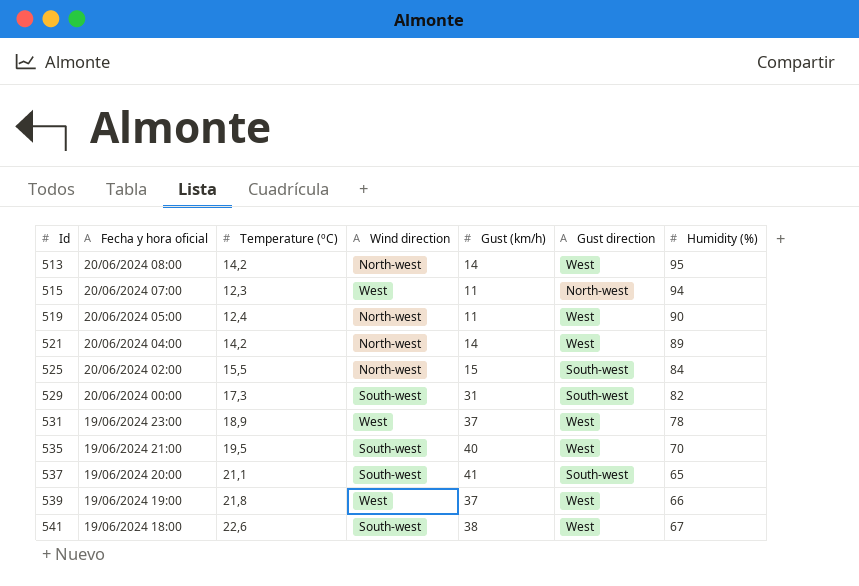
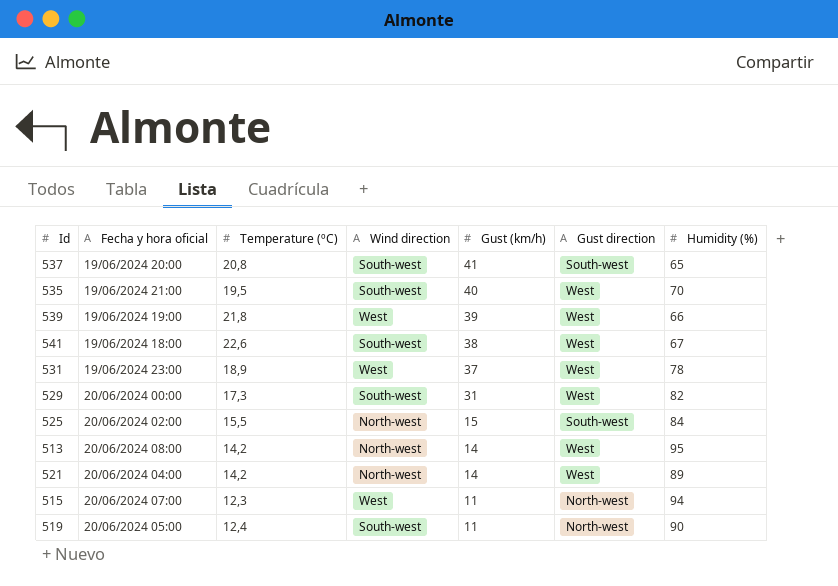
row order: Id ascending -> Gust (km/h) descending
537 | Temperature (ºC): 21,1 -> 20,8
539 | Gust (km/h): 37 -> 39
529 | Gust direction: South-west -> West
519 | Wind direction: North-west -> South-west
519 | Gust direction: West -> North-west

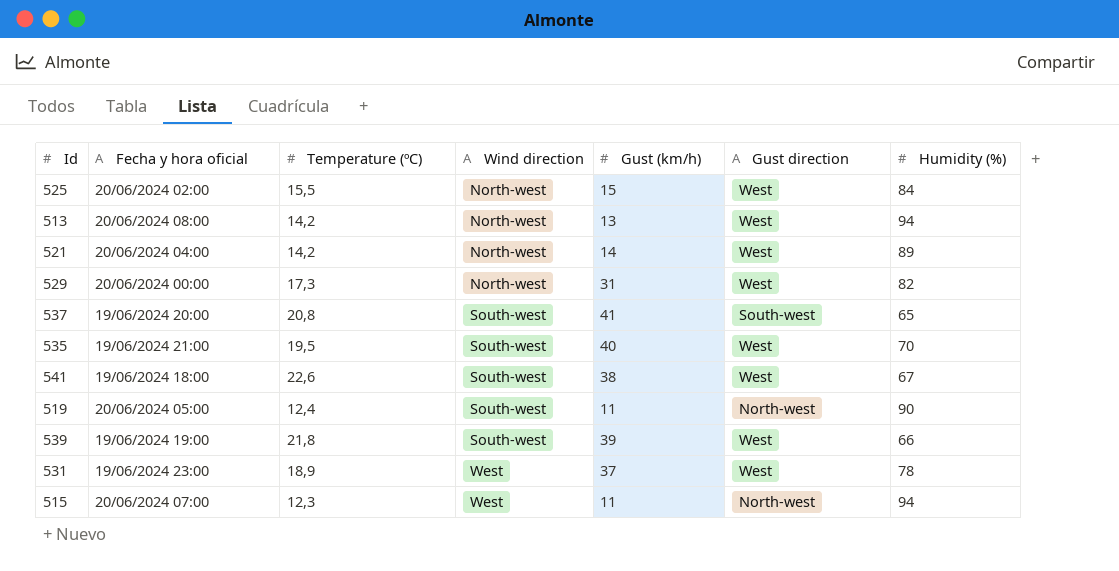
row order: Gust (km/h) descending -> Wind direction ascending
525 | Gust direction: South-west -> West
513 | Gust (km/h): 14 -> 13
513 | Humidity (%): 95 -> 94
529 | Wind direction: South-west -> North-west
539 | Wind direction: West -> South-west

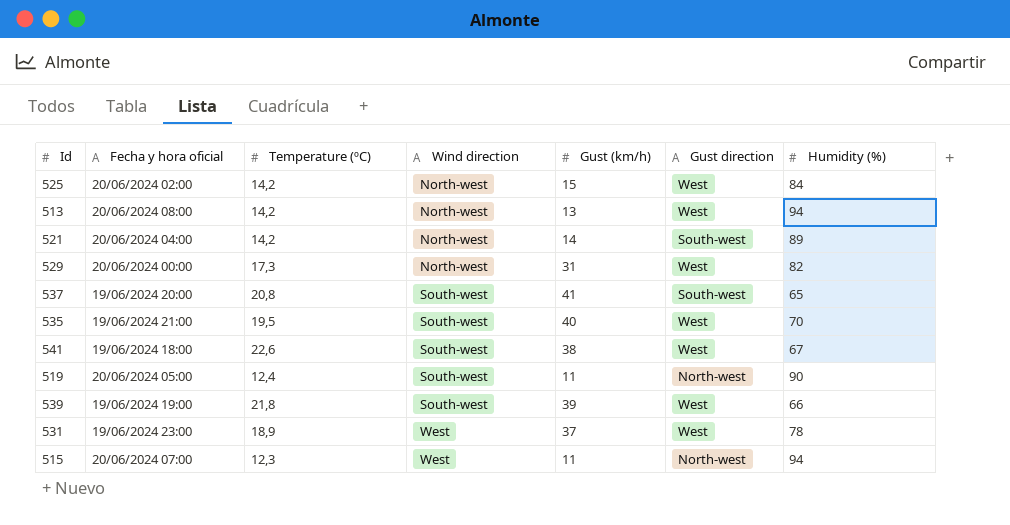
525 | Temperature (ºC): 15,5 -> 14,2
521 | Gust direction: West -> South-west

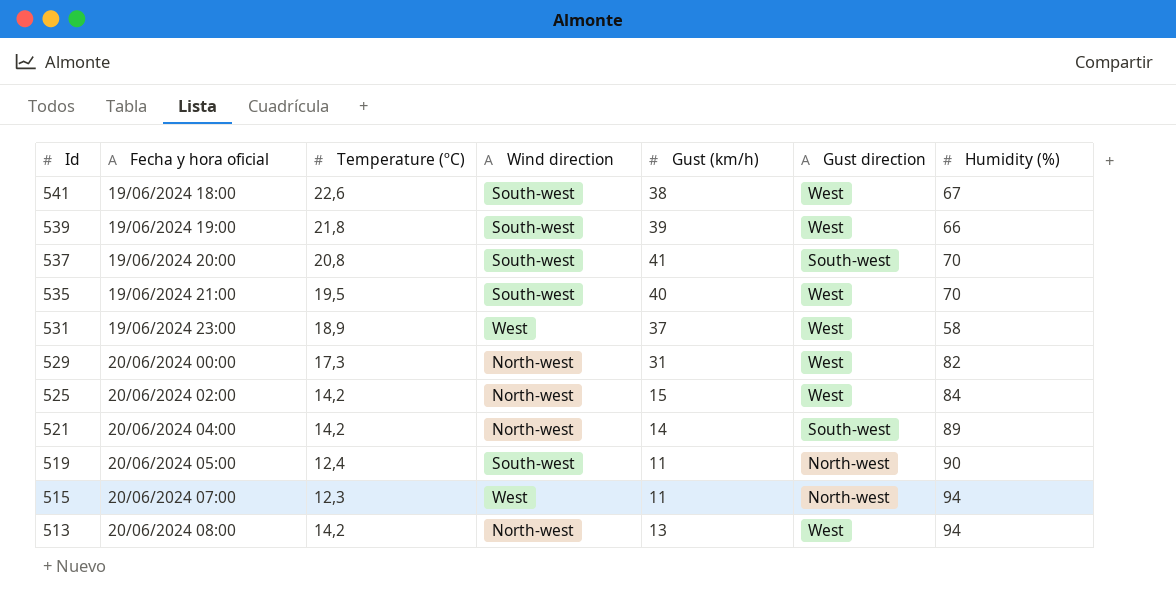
row order: Wind direction ascending -> Id descending
537 | Humidity (%): 65 -> 70
531 | Humidity (%): 78 -> 58

